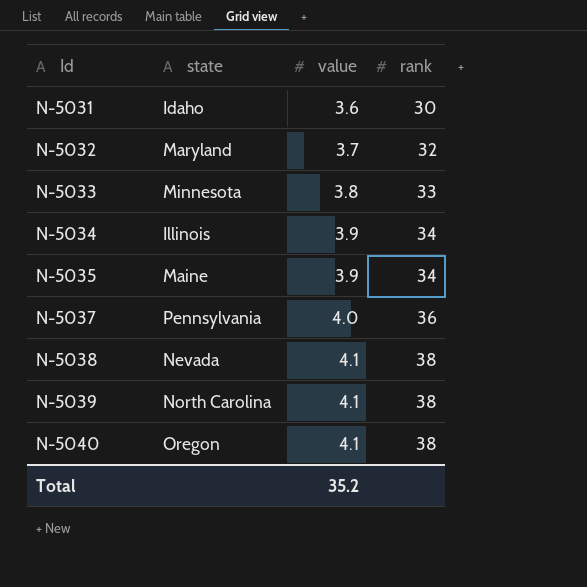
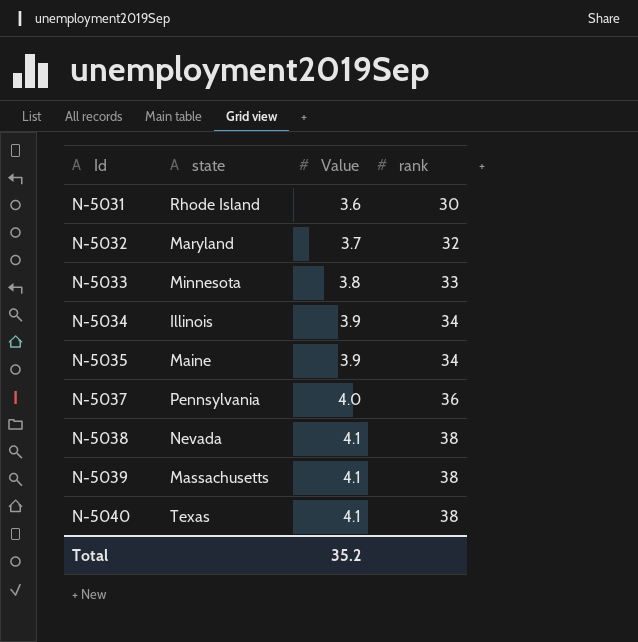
column name: value -> Value
N-5031 | state: Idaho -> Rhode Island
N-5039 | state: North Carolina -> Massachusetts
N-5040 | state: Oregon -> Texas

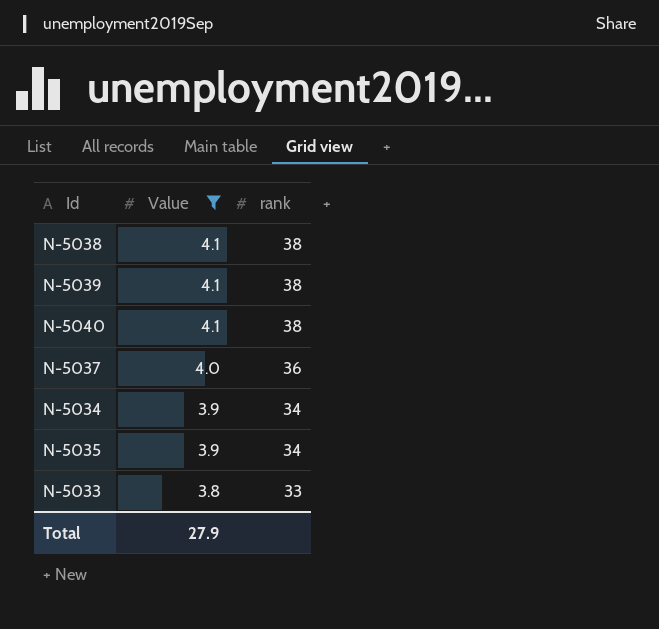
filter: none -> Value >= 3.8
row order: Id ascending -> Value descending
column state | position: 2 -> none
Total | Value: 35.2 -> 27.9

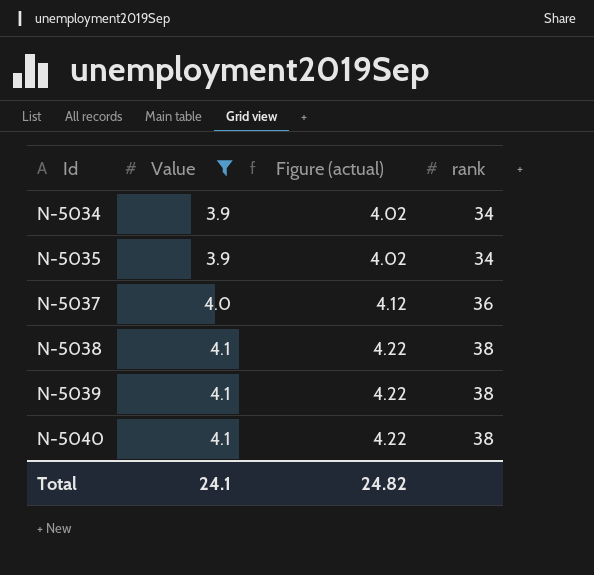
row order: Value descending -> Id ascending
column Figure (actual) | formula: none -> [Value] * 1.03
row N-5033: 3.8 | 33 -> none
Total | Value: 27.9 -> 24.1

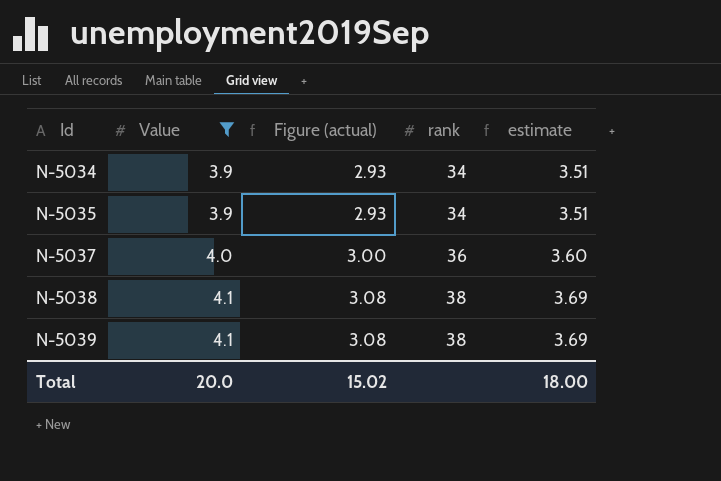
column Figure (actual) | formula: [Value] * 1.03 -> [Value] * 0.75
column estimate | formula: none -> [Value] * 0.9
row N-5040: 4.1 | 4.22 | 38 -> none
Total | Value: 24.1 -> 20.0
Total | Figure (actual): 24.82 -> 15.02

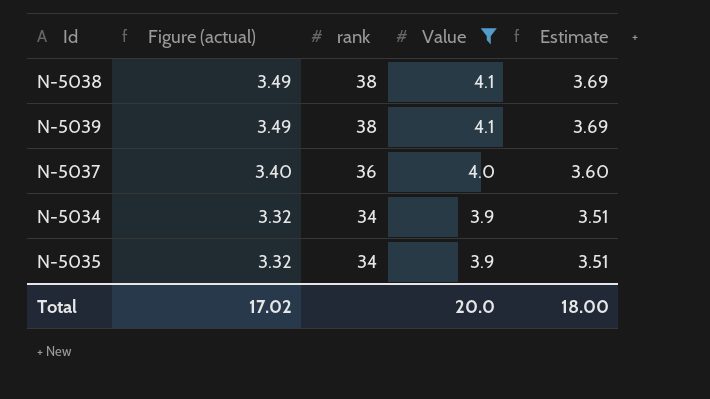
row order: Id ascending -> Figure (actual) descending
column Figure (actual) | formula: [Value] * 0.75 -> [Value] * 0.85
column Value | position: 2 -> 4
column name: estimate -> Estimate
Total | Figure (actual): 15.02 -> 17.02

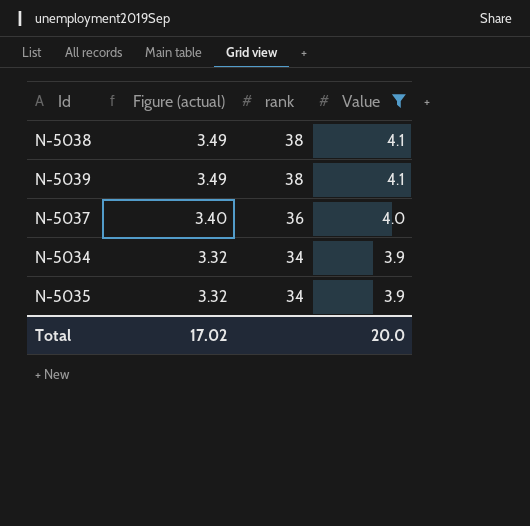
column Estimate | formula: [Value] * 0.9 -> none

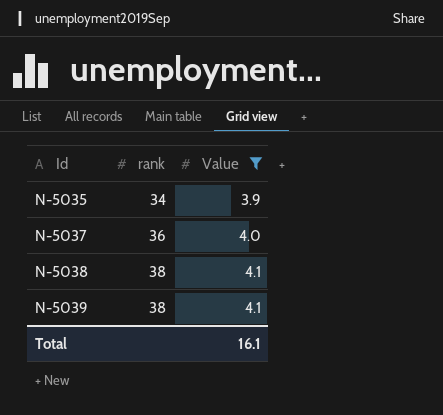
row order: Figure (actual) descending -> Id ascending
column Figure (actual) | formula: [Value] * 0.85 -> none
row N-5034: 3.32 | 34 | 3.9 -> none
Total | Value: 20.0 -> 16.1

